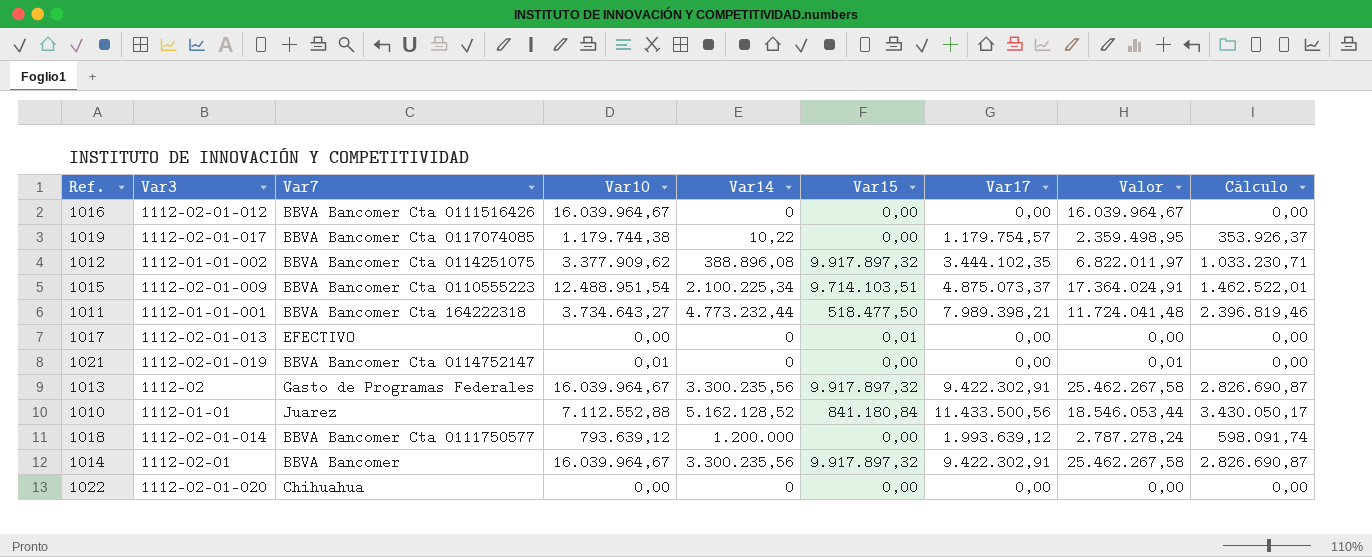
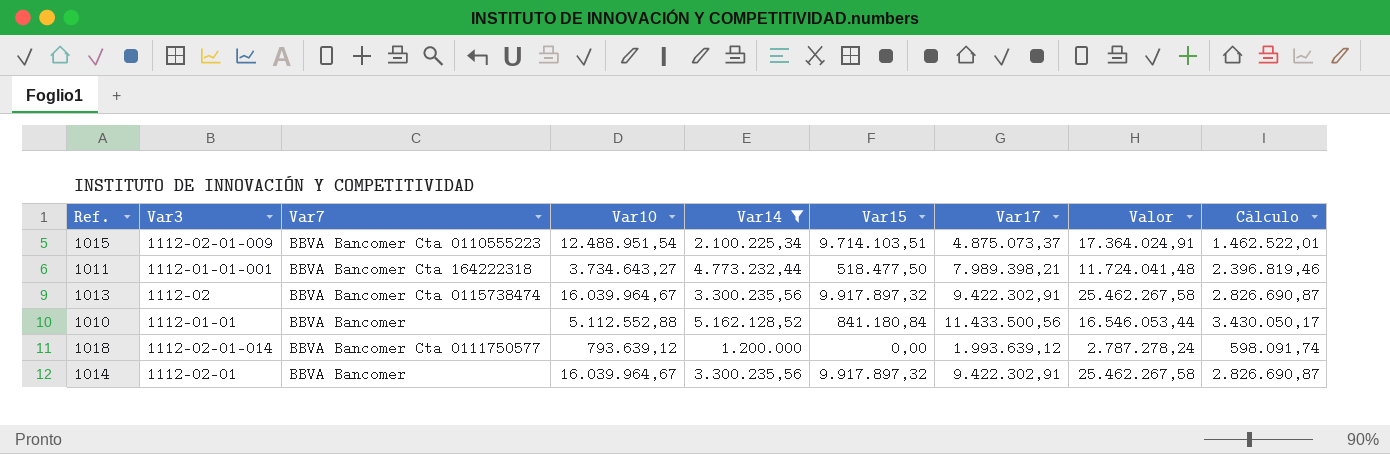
filter: none -> Var14 >= 1.200.000
1013 | Var7: Gasto de Programas Federales -> BBVA Bancomer Cta 0115738474
1010 | Var7: Juarez -> BBVA Bancomer
1010 | Var10: 7.112.552,88 -> 5.112.552,88
1010 | Valor: 18.546.053,44 -> 16.546.053,44

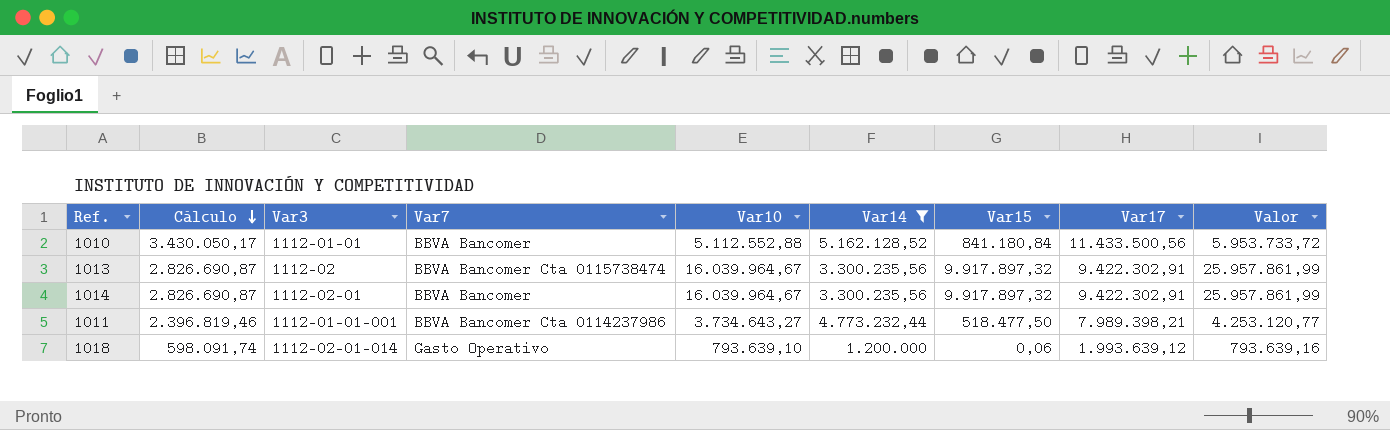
row order: none -> Cálculo descending
column Cálculo | position: 9 -> 2
column Valor | formula: [Var10] + [Var17] -> [Var10] + [Var15]
row 1015: 1112-02-01-009 | BBVA Bancomer Cta 0110555223 | 12.488.951,54 | 2.100.225,34 | 9.714.103,51 | 4.875.073,37 | 17.364.024,91 | 1.462.522,01 -> none
1011 | Var7: BBVA Bancomer Cta 164222318 -> BBVA Bancomer Cta 0114237986
1018 | Var7: BBVA Bancomer Cta 0111750577 -> Gasto Operativo
1018 | Var10: 793.639,12 -> 793.639,10
1018 | Var15: 0,00 -> 0,06

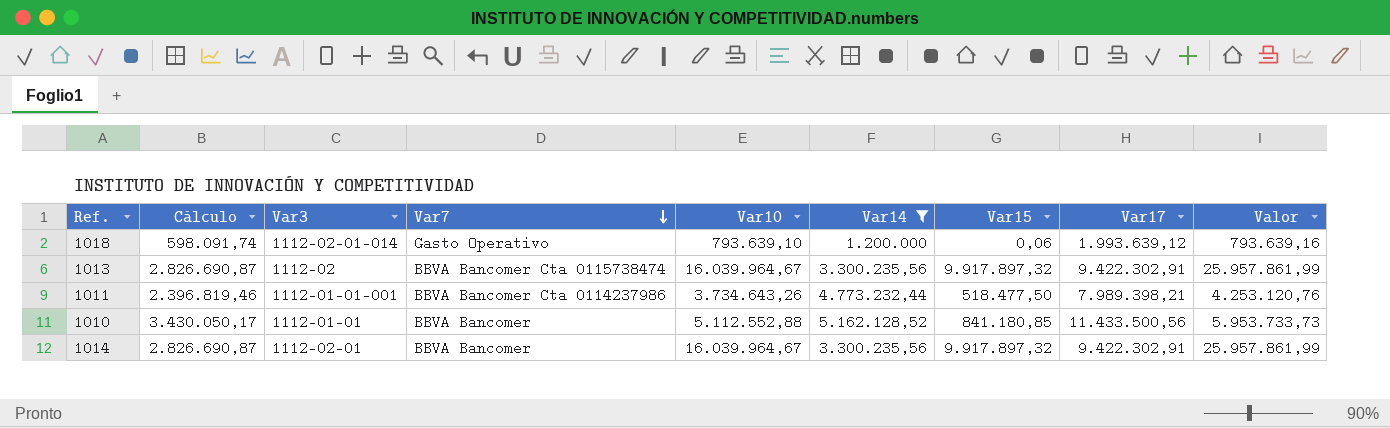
row order: Cálculo descending -> Var7 descending
1011 | Var10: 3.734.643,27 -> 3.734.643,26
1011 | Valor: 4.253.120,77 -> 4.253.120,76
1010 | Var15: 841.180,84 -> 841.180,85
1010 | Valor: 5.953.733,72 -> 5.953.733,73

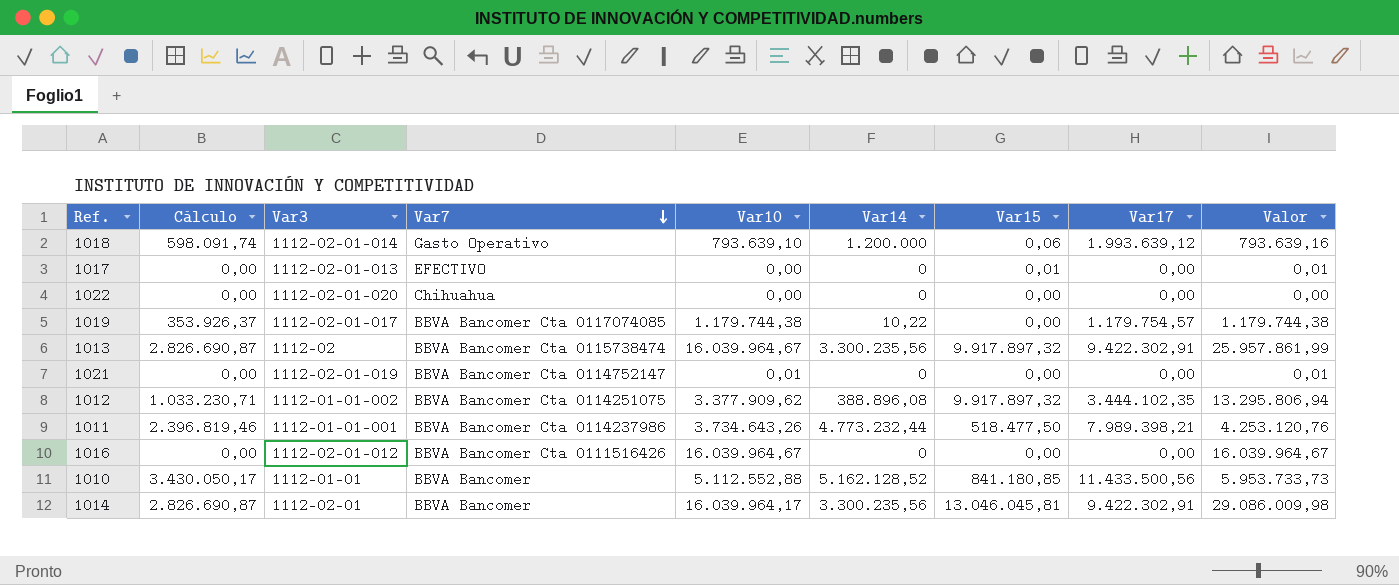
filter: Var14 >= 1.200.000 -> none
1014 | Var10: 16.039.964,67 -> 16.039.964,17
1014 | Var15: 9.917.897,32 -> 13.046.045,81
1014 | Valor: 25.957.861,99 -> 29.086.009,98

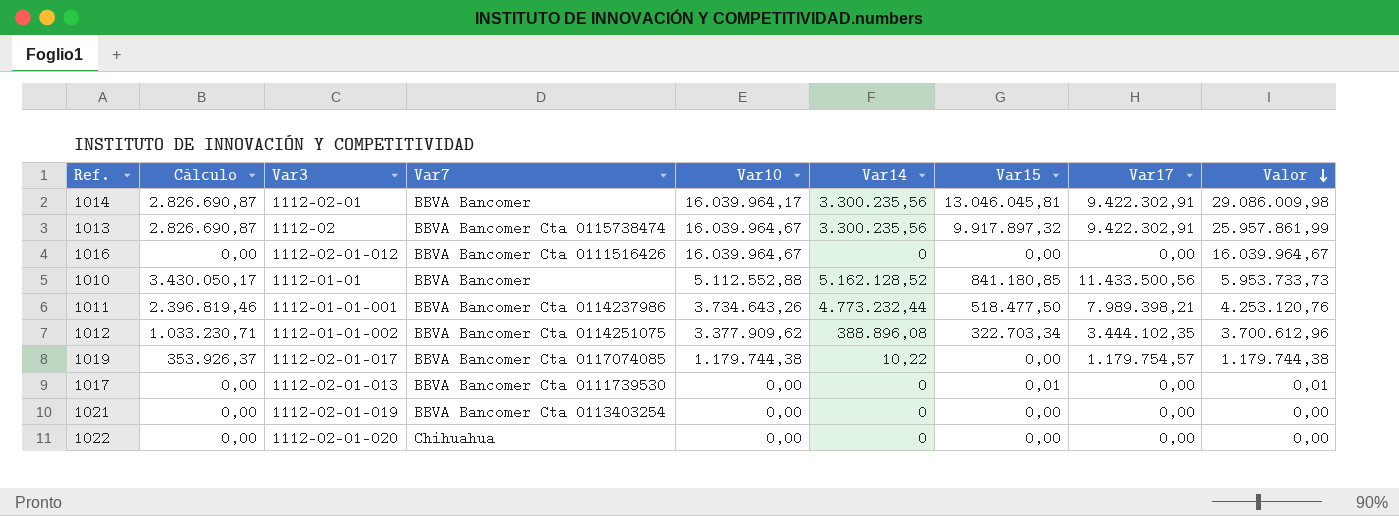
row order: Var7 descending -> Valor descending
row 1018: 598.091,74 | 1112-02-01-014 | Gasto Operativo | 793.639,10 | 1.200.000 | 0,06 | 1.993.639,12 | 793.639,16 -> none
1012 | Var15: 9.917.897,32 -> 322.703,34
1012 | Valor: 13.295.806,94 -> 3.700.612,96
1017 | Var7: EFECTIVO -> BBVA Bancomer Cta 0111739530
1021 | Var7: BBVA Bancomer Cta 0114752147 -> BBVA Bancomer Cta 0113403254
1021 | Var10: 0,01 -> 0,00
1021 | Valor: 0,01 -> 0,00

